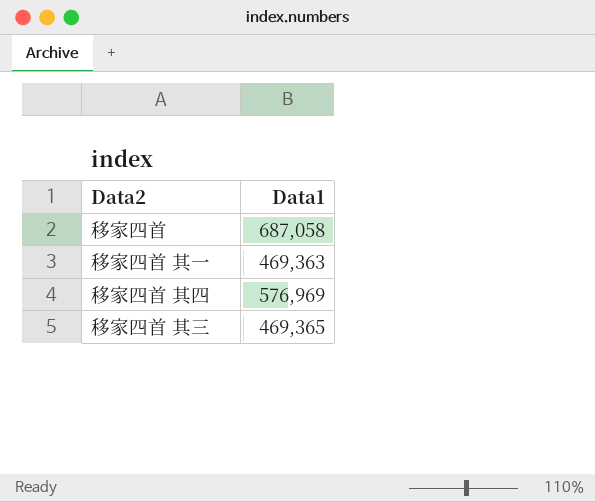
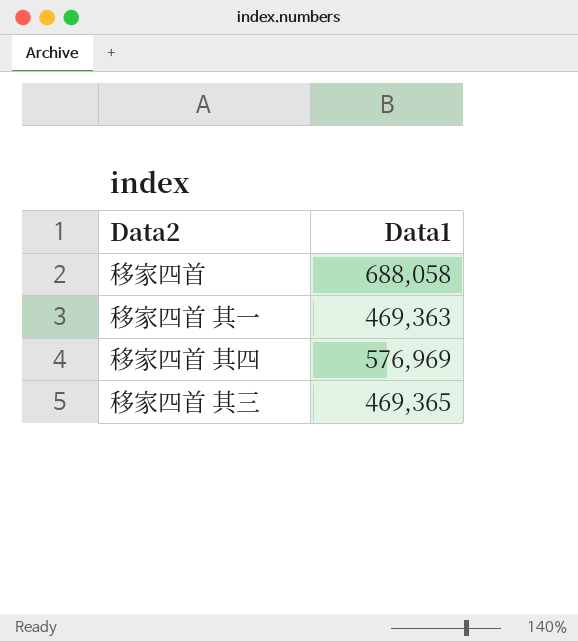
移家四首 | Data1: 687,058 -> 688,058

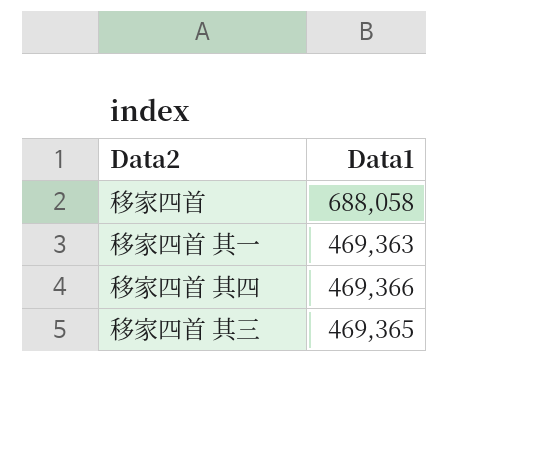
移家四首 其四 | Data1: 576,969 -> 469,366

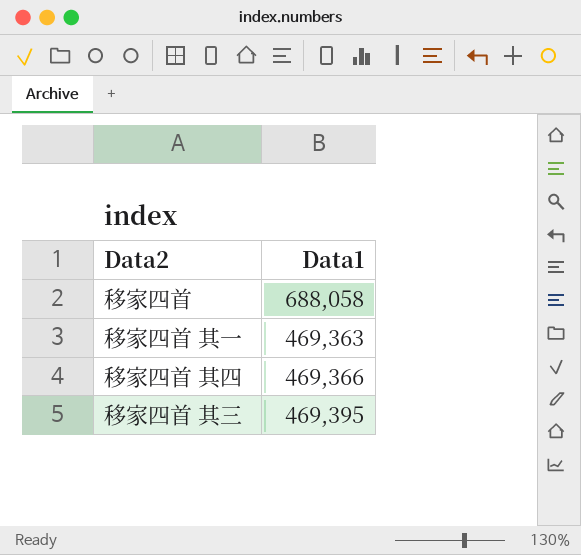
移家四首 其三 | Data1: 469,365 -> 469,395

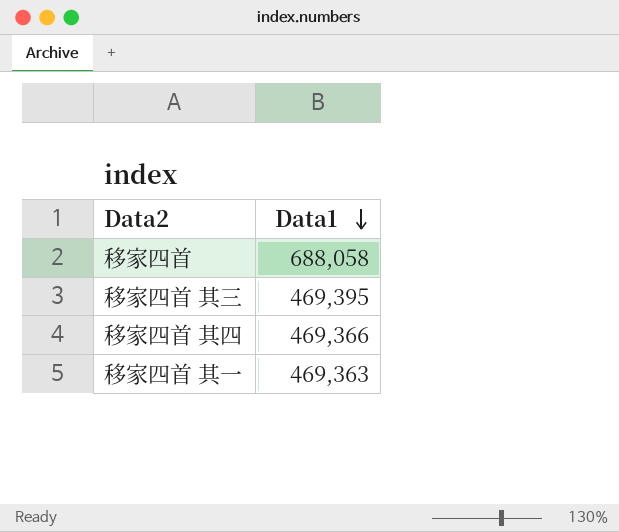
row order: none -> Data1 descending

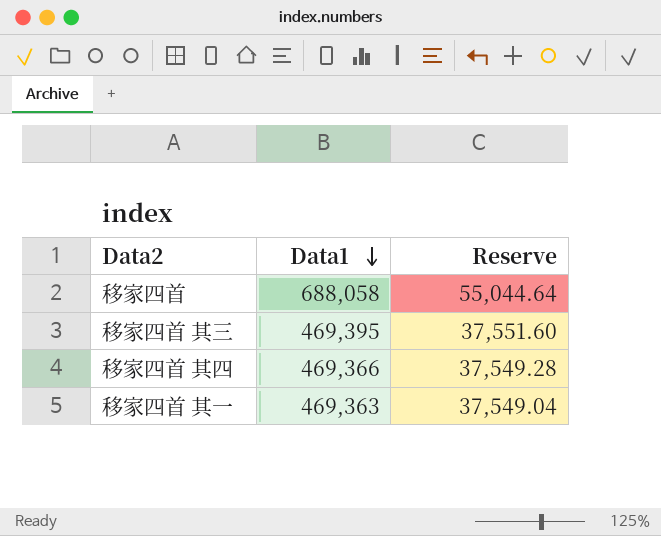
column Reserve | formula: none -> [Data1] * 0.08

